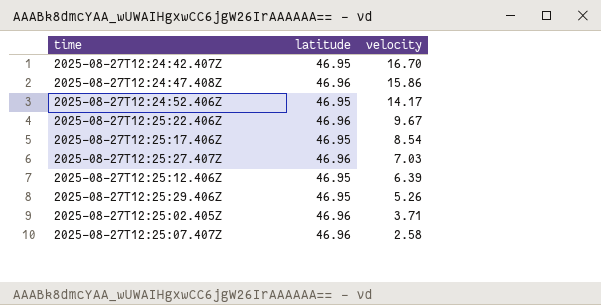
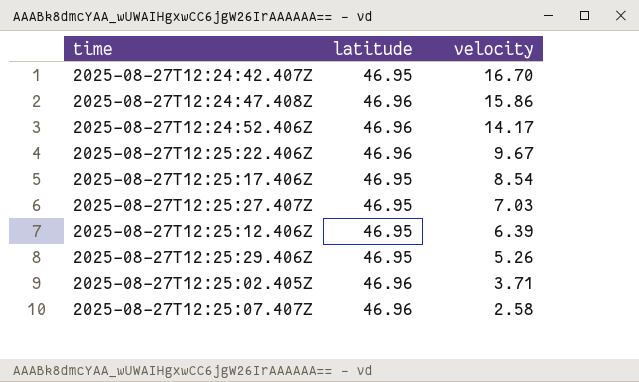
2025-08-27T12:24:52.406Z | latitude: 46.95 -> 46.96
2025-08-27T12:25:27.407Z | latitude: 46.96 -> 46.95

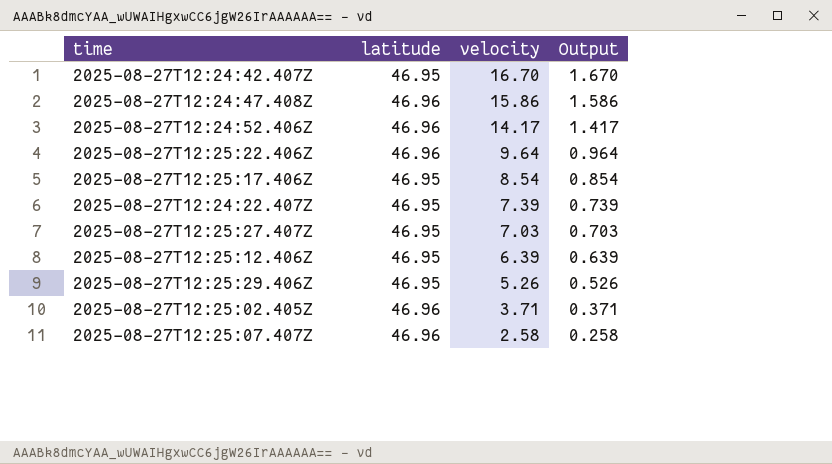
column Output | formula: none -> [velocity] * 0.1
2025-08-27T12:25:22.406Z | velocity: 9.67 -> 9.64
row 2025-08-27T12:24:22.407Z: none -> 46.95 | 7.39 | 0.739

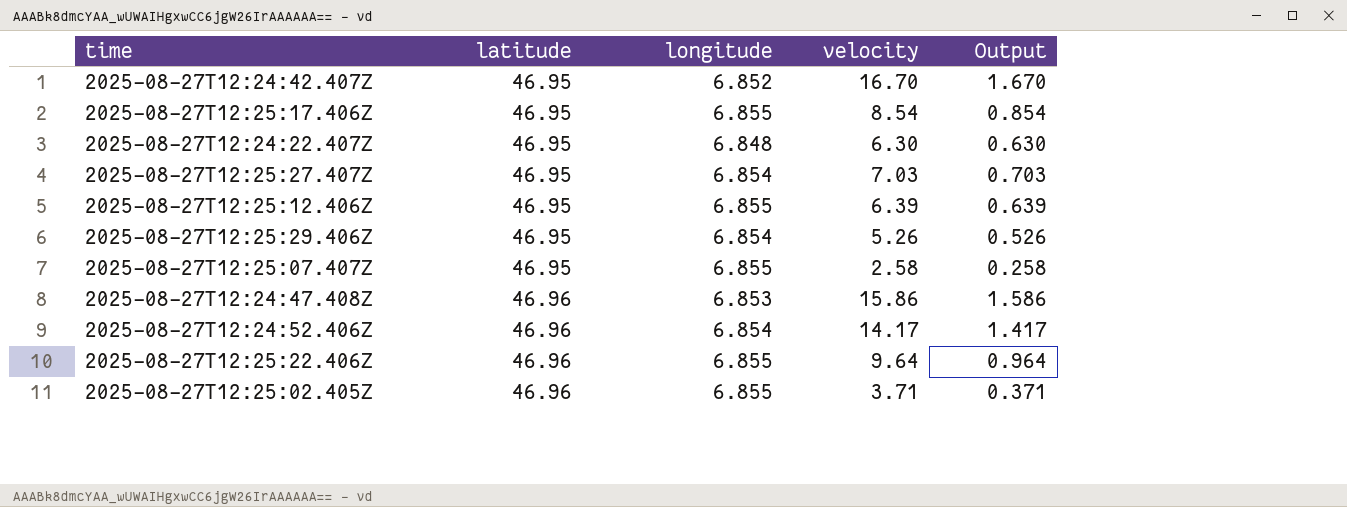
row order: velocity descending -> latitude ascending
column longitude | position: none -> 3
2025-08-27T12:24:22.407Z | velocity: 7.39 -> 6.30
2025-08-27T12:24:22.407Z | Output: 0.739 -> 0.630
2025-08-27T12:25:07.407Z | latitude: 46.96 -> 46.95

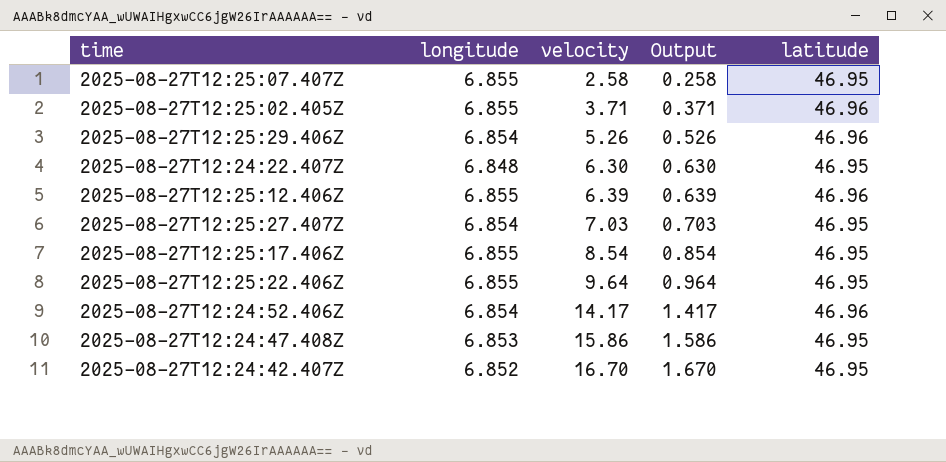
row order: latitude ascending -> velocity ascending
column latitude | position: 2 -> 5
2025-08-27T12:25:29.406Z | latitude: 46.95 -> 46.96
2025-08-27T12:25:12.406Z | latitude: 46.95 -> 46.96
2025-08-27T12:25:22.406Z | latitude: 46.96 -> 46.95
2025-08-27T12:24:47.408Z | latitude: 46.96 -> 46.95

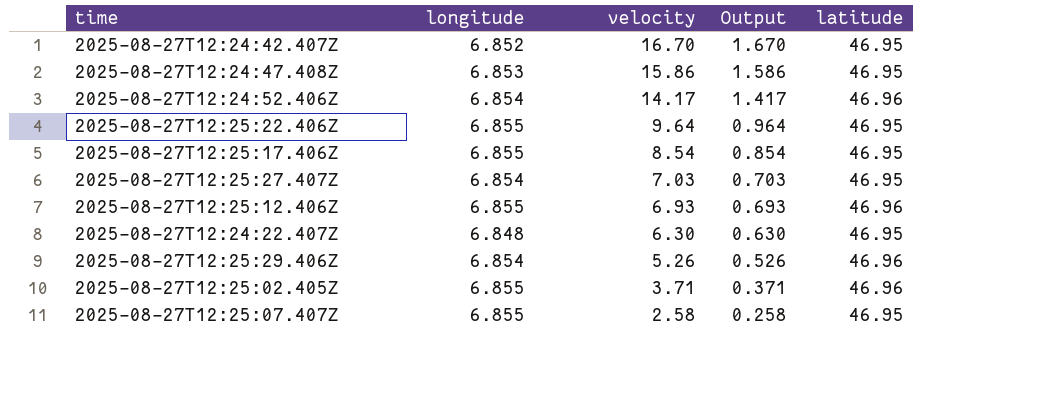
row order: velocity ascending -> velocity descending
2025-08-27T12:25:12.406Z | velocity: 6.39 -> 6.93
2025-08-27T12:25:12.406Z | Output: 0.639 -> 0.693

